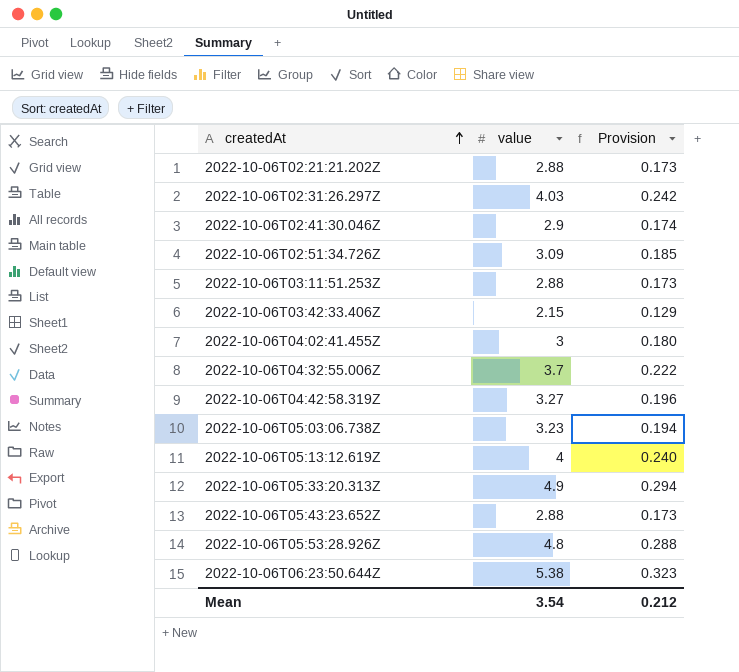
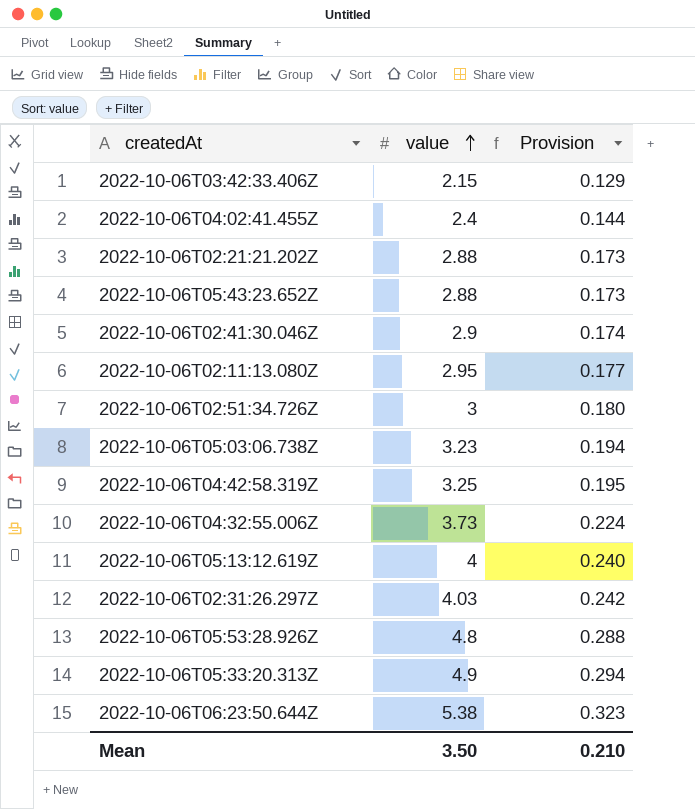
row order: createdAt ascending -> value ascending
row 2022-10-06T03:11:51.253Z: 2.88 | 0.173 -> none
2022-10-06T04:02:41.455Z | value: 3 -> 2.4
2022-10-06T04:02:41.455Z | Provision: 0.180 -> 0.144
row 2022-10-06T02:11:13.080Z: none -> 2.95 | 0.177
2022-10-06T02:51:34.726Z | value: 3.09 -> 3
2022-10-06T02:51:34.726Z | Provision: 0.185 -> 0.180
2022-10-06T04:42:58.319Z | value: 3.27 -> 3.25
2022-10-06T04:42:58.319Z | Provision: 0.196 -> 0.195
2022-10-06T04:32:55.006Z | value: 3.7 -> 3.73
2022-10-06T04:32:55.006Z | Provision: 0.222 -> 0.224
Mean | value: 3.54 -> 3.50
Mean | Provision: 0.212 -> 0.210

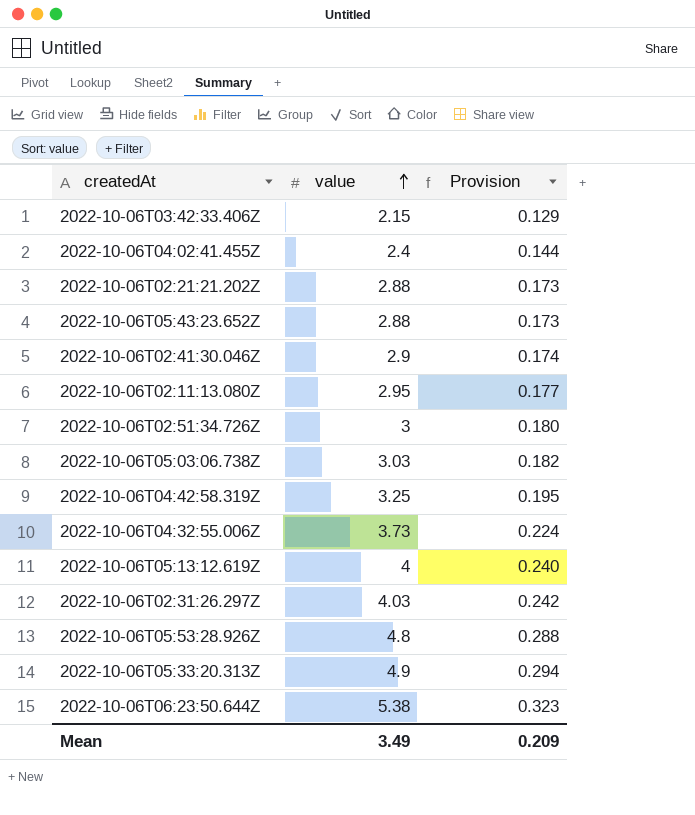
2022-10-06T05:03:06.738Z | value: 3.23 -> 3.03
2022-10-06T05:03:06.738Z | Provision: 0.194 -> 0.182
Mean | value: 3.50 -> 3.49
Mean | Provision: 0.210 -> 0.209

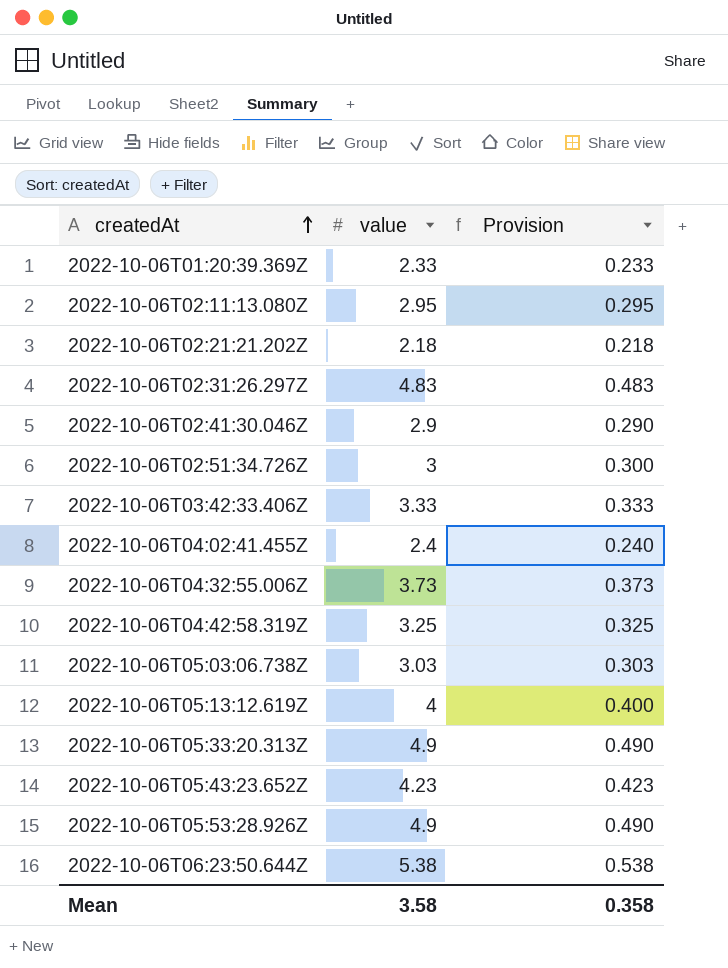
row order: value ascending -> createdAt ascending
column Provision | formula: [value] * 0.06 -> [value] * 0.1
row 2022-10-06T01:20:39.369Z: none -> 2.33 | 0.233
2022-10-06T02:21:21.202Z | value: 2.88 -> 2.18
2022-10-06T02:31:26.297Z | value: 4.03 -> 4.83
2022-10-06T03:42:33.406Z | value: 2.15 -> 3.33
2022-10-06T05:43:23.652Z | value: 2.88 -> 4.23
2022-10-06T05:53:28.926Z | value: 4.8 -> 4.9
Mean | value: 3.49 -> 3.58
Mean | Provision: 0.209 -> 0.358

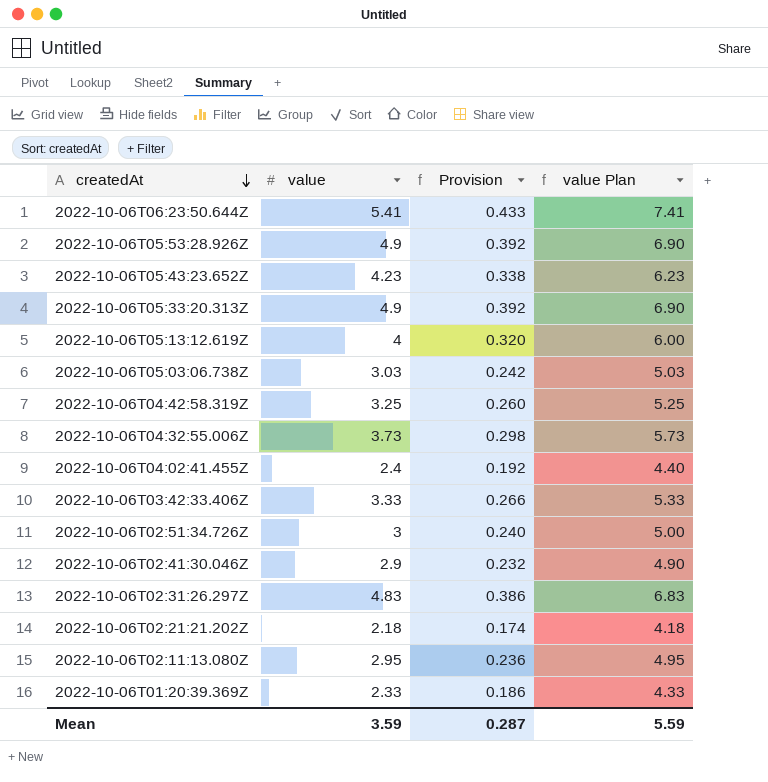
row order: createdAt ascending -> createdAt descending
column Provision | formula: [value] * 0.1 -> [value] * 0.08
column value Plan | formula: none -> [value] + 2
2022-10-06T06:23:50.644Z | value: 5.38 -> 5.41
Mean | value: 3.58 -> 3.59
Mean | Provision: 0.358 -> 0.287

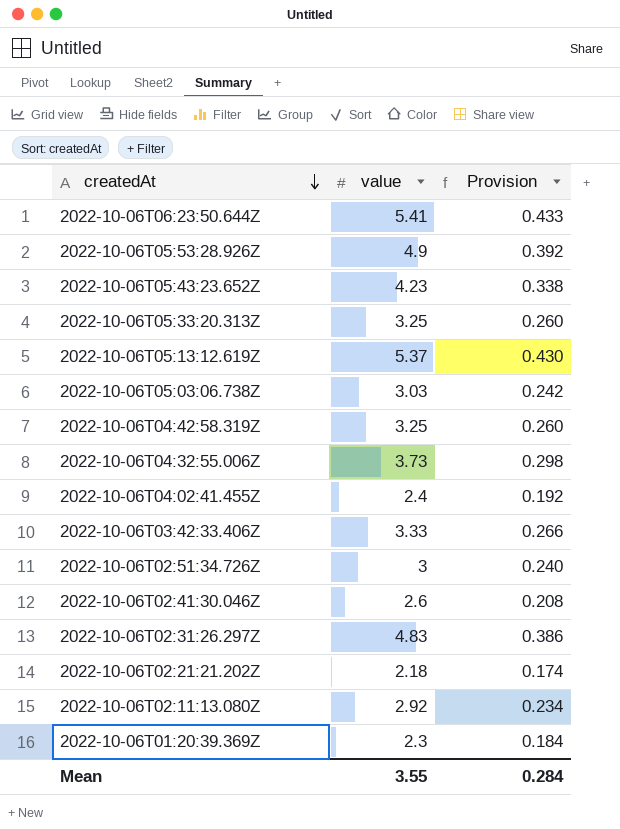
column value Plan | formula: [value] + 2 -> none
2022-10-06T05:33:20.313Z | value: 4.9 -> 3.25
2022-10-06T05:33:20.313Z | Provision: 0.392 -> 0.260
2022-10-06T05:13:12.619Z | value: 4 -> 5.37
2022-10-06T05:13:12.619Z | Provision: 0.320 -> 0.430
2022-10-06T02:41:30.046Z | value: 2.9 -> 2.6
2022-10-06T02:41:30.046Z | Provision: 0.232 -> 0.208
2022-10-06T02:11:13.080Z | value: 2.95 -> 2.92
2022-10-06T02:11:13.080Z | Provision: 0.236 -> 0.234
2022-10-06T01:20:39.369Z | value: 2.33 -> 2.3
2022-10-06T01:20:39.369Z | Provision: 0.186 -> 0.184
Mean | value: 3.59 -> 3.55
Mean | Provision: 0.287 -> 0.284

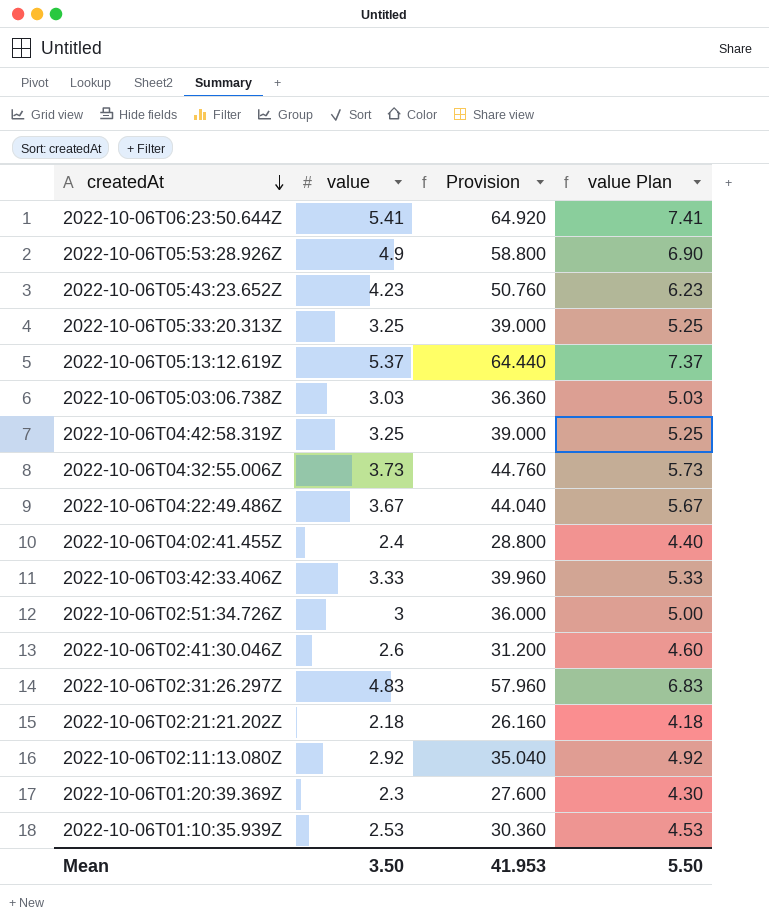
column Provision | formula: [value] * 0.08 -> [value] * 12
column value Plan | formula: none -> [value] + 2
row 2022-10-06T04:22:49.486Z: none -> 3.67 | 44.040 | 5.67
row 2022-10-06T01:10:35.939Z: none -> 2.53 | 30.360 | 4.53
Mean | value: 3.55 -> 3.50
Mean | Provision: 0.284 -> 41.953

